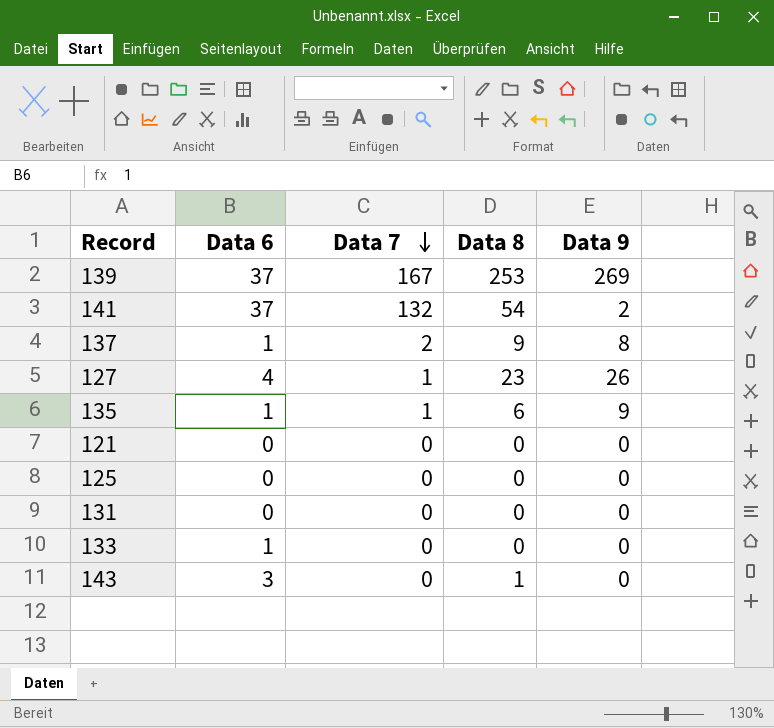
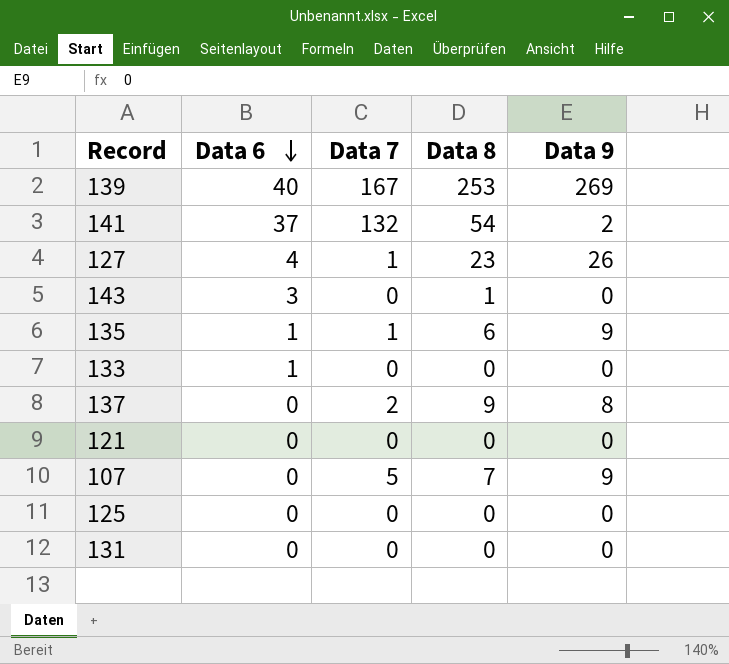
row order: Data 7 descending -> Data 6 descending
139 | Data 6: 37 -> 40
137 | Data 6: 1 -> 0
row 107: none -> 0 | 5 | 7 | 9

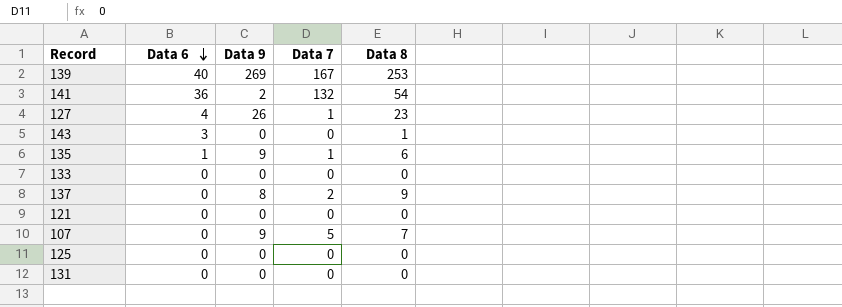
column Data 9 | position: 5 -> 3
141 | Data 6: 37 -> 36
133 | Data 6: 1 -> 0

